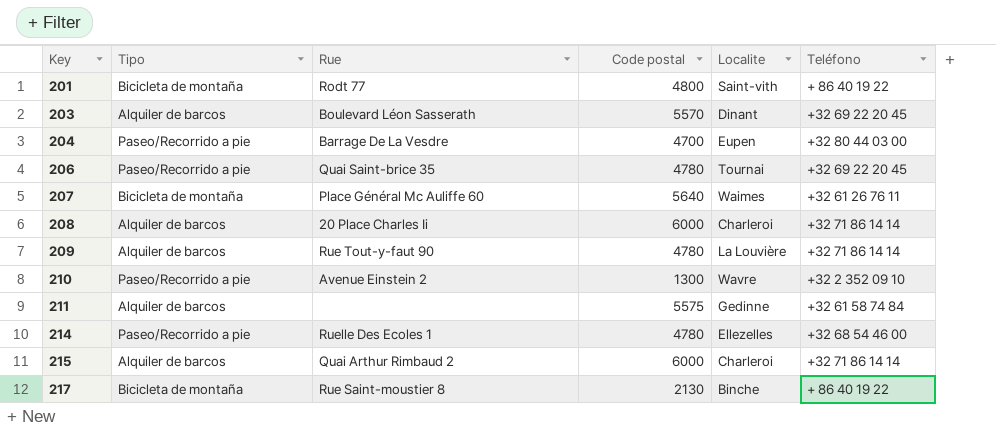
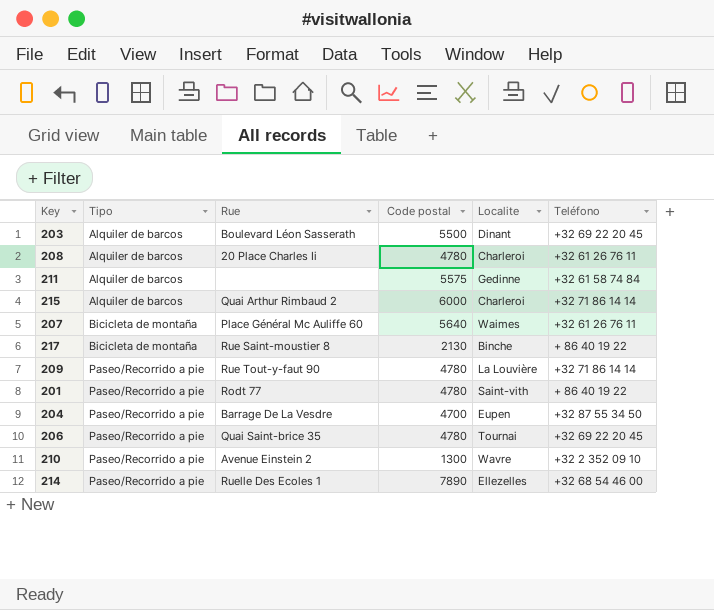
row order: Key ascending -> Tipo ascending
203 | Code postal: 5570 -> 5500
208 | Code postal: 6000 -> 4780
208 | Teléfono: +32 71 86 14 14 -> +32 61 26 76 11
209 | Tipo: Alquiler de barcos -> Paseo/Recorrido a pie
201 | Tipo: Bicicleta de montaña -> Paseo/Recorrido a pie
201 | Code postal: 4800 -> 4780
204 | Teléfono: +32 80 44 03 00 -> +32 87 55 34 50
214 | Code postal: 4780 -> 7890

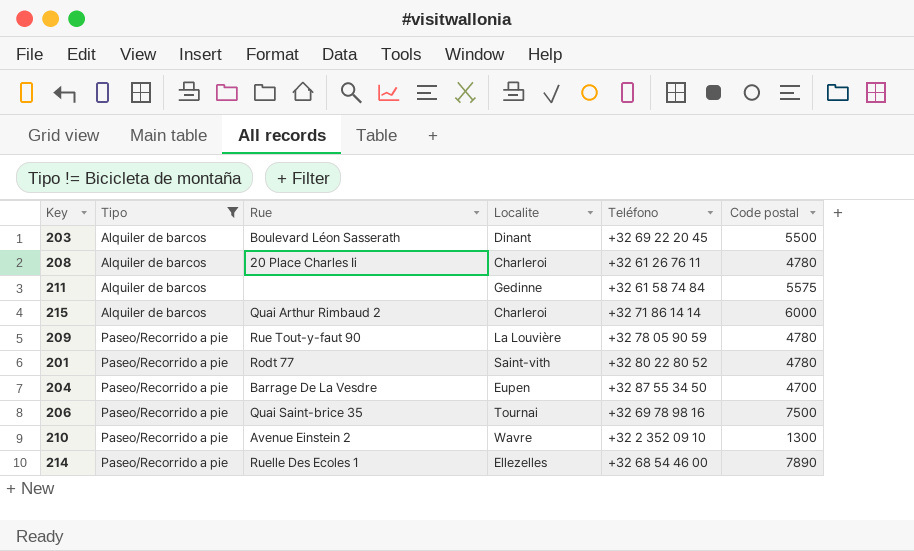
filter: none -> Tipo != Bicicleta de montaña
column Code postal | position: 4 -> 6
209 | Teléfono: +32 71 86 14 14 -> +32 78 05 90 59
201 | Teléfono: + 86 40 19 22 -> +32 80 22 80 52
206 | Teléfono: +32 69 22 20 45 -> +32 69 78 98 16
206 | Code postal: 4780 -> 7500

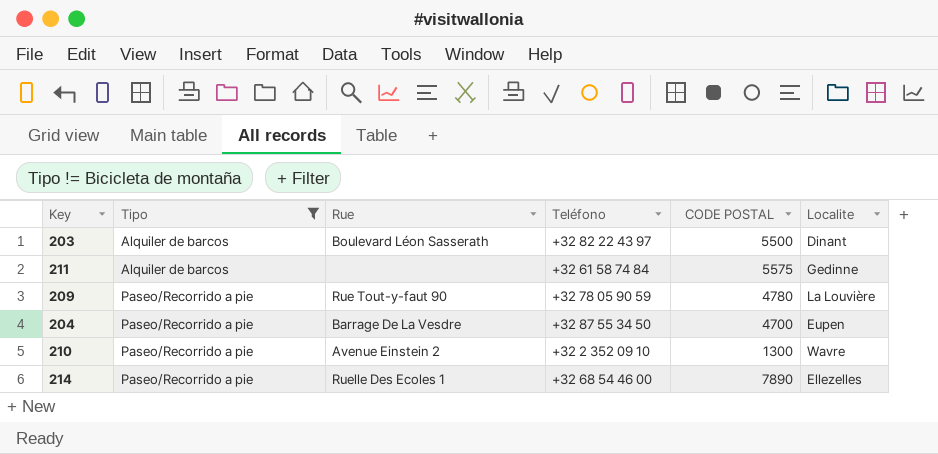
column name: Code postal -> CODE POSTAL
column Localite | position: 4 -> 6
row 208: Alquiler de barcos | 20 Place Charles Ii | Charleroi | +32 61 26 76 11 | 4780 -> none
row 215: Alquiler de barcos | Quai Arthur Rimbaud 2 | Charleroi | +32 71 86 14 14 | 6000 -> none
row 201: Paseo/Recorrido a pie | Rodt 77 | Saint-vith | +32 80 22 80 52 | 4780 -> none
row 206: Paseo/Recorrido a pie | Quai Saint-brice 35 | Tournai | +32 69 78 98 16 | 7500 -> none
203 | Teléfono: +32 69 22 20 45 -> +32 82 22 43 97

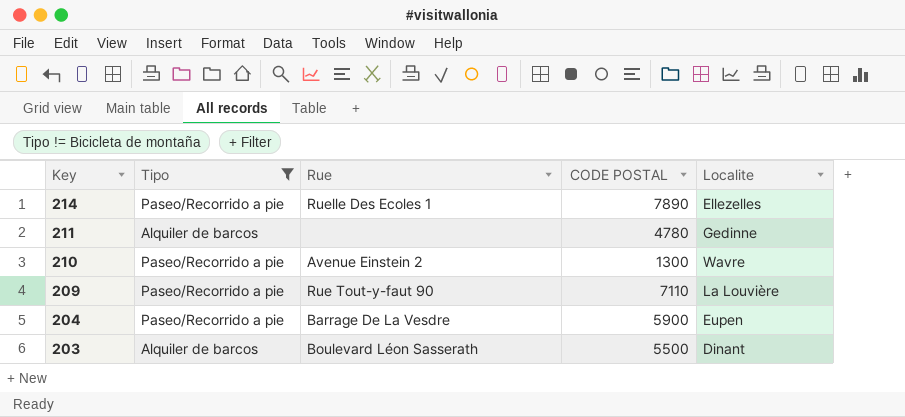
row order: Tipo ascending -> Key descending
column Teléfono | position: 4 -> none
211 | CODE POSTAL: 5575 -> 4780
209 | CODE POSTAL: 4780 -> 7110
204 | CODE POSTAL: 4700 -> 5900

